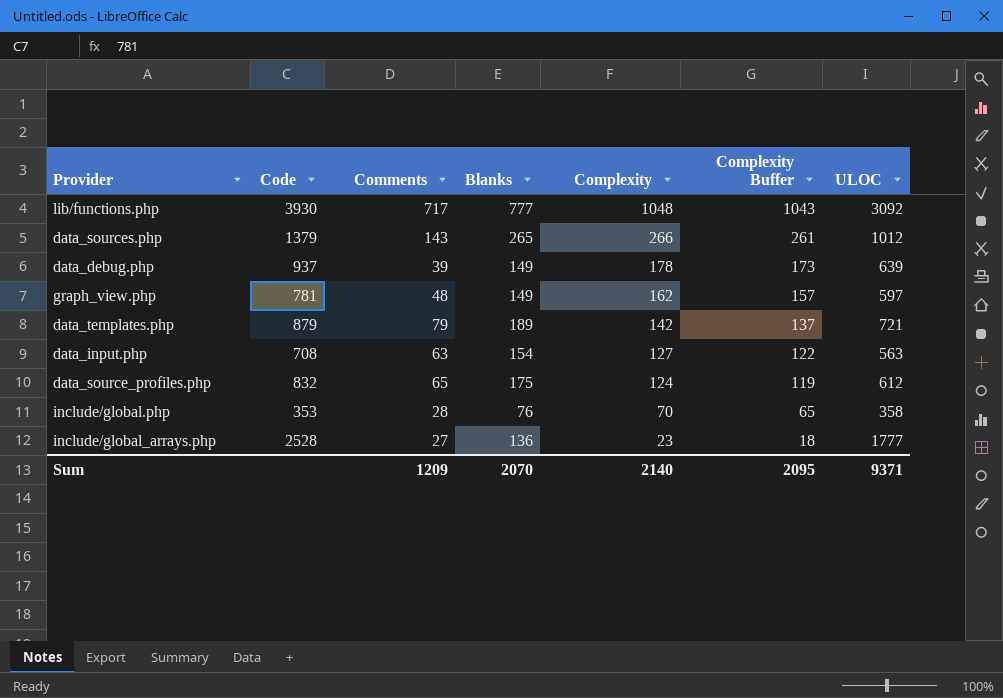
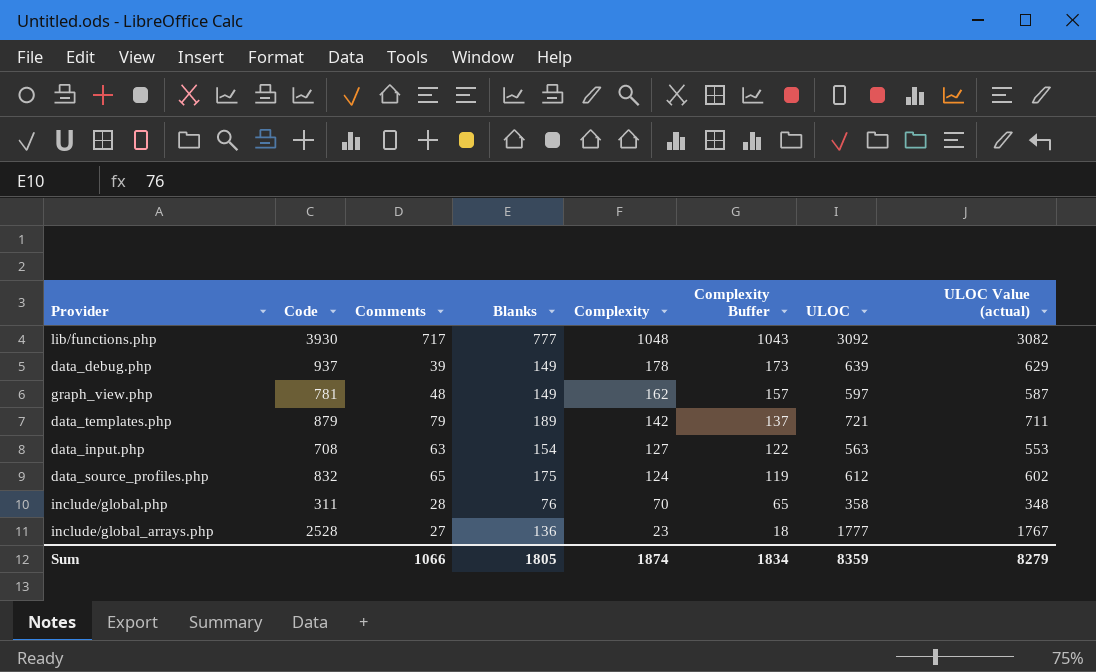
column ULOC Value (actual) | formula: none -> [ULOC] - 10
row data_sources.php: 1379 | 143 | 265 | 266 | 261 | 1012 -> none
include/global.php | Code: 353 -> 311
Sum | Comments: 1209 -> 1066
Sum | Blanks: 2070 -> 1805
Sum | Complexity: 2140 -> 1874
Sum | Complexity Buffer: 2095 -> 1834
Sum | ULOC: 9371 -> 8359

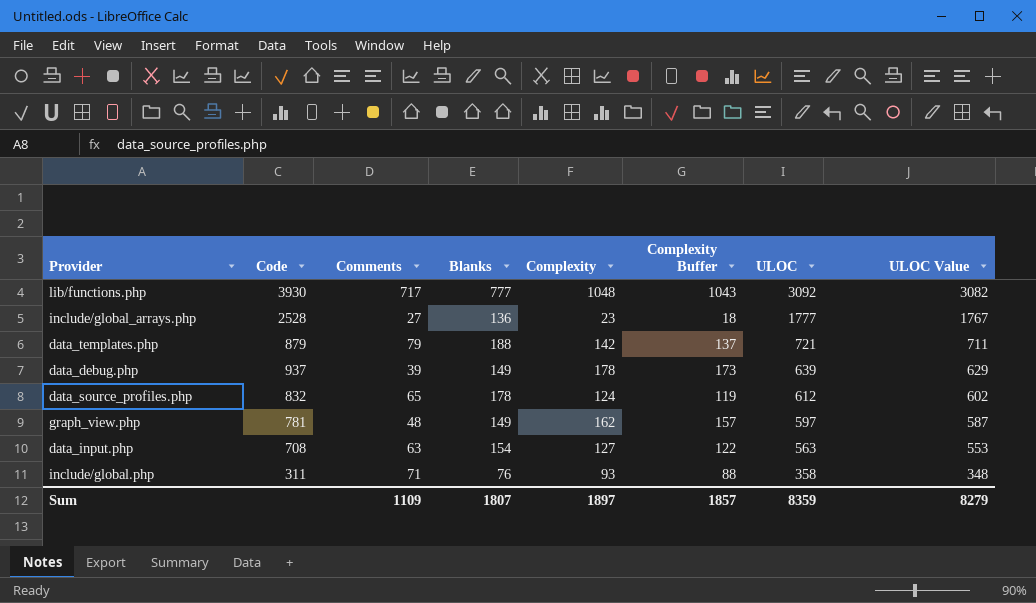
row order: Complexity descending -> ULOC descending
column name: ULOC Value (actual) -> ULOC Value
data_templates.php | Blanks: 189 -> 188
data_source_profiles.php | Blanks: 175 -> 178
include/global.php | Comments: 28 -> 71
include/global.php | Complexity: 70 -> 93
include/global.php | Complexity Buffer: 65 -> 88
Sum | Comments: 1066 -> 1109
Sum | Blanks: 1805 -> 1807
Sum | Complexity: 1874 -> 1897
Sum | Complexity Buffer: 1834 -> 1857

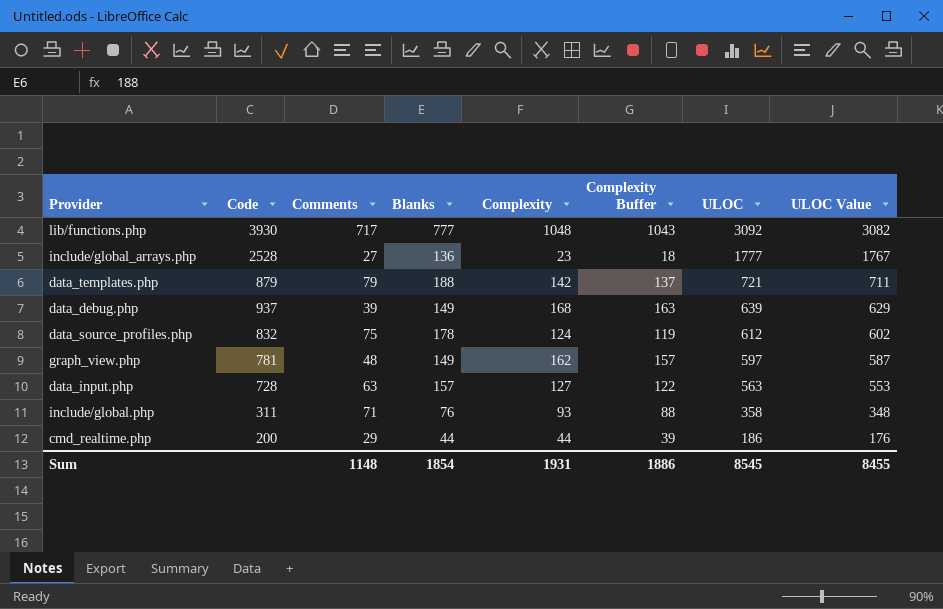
data_debug.php | Complexity: 178 -> 168
data_debug.php | Complexity Buffer: 173 -> 163
data_source_profiles.php | Comments: 65 -> 75
data_input.php | Code: 708 -> 728
data_input.php | Blanks: 154 -> 157
row cmd_realtime.php: none -> 200 | 29 | 44 | 44 | 39 | 186 | 176
Sum | Comments: 1109 -> 1148
Sum | Blanks: 1807 -> 1854
Sum | Complexity: 1897 -> 1931
Sum | Complexity Buffer: 1857 -> 1886
Sum | ULOC: 8359 -> 8545
Sum | ULOC Value: 8279 -> 8455

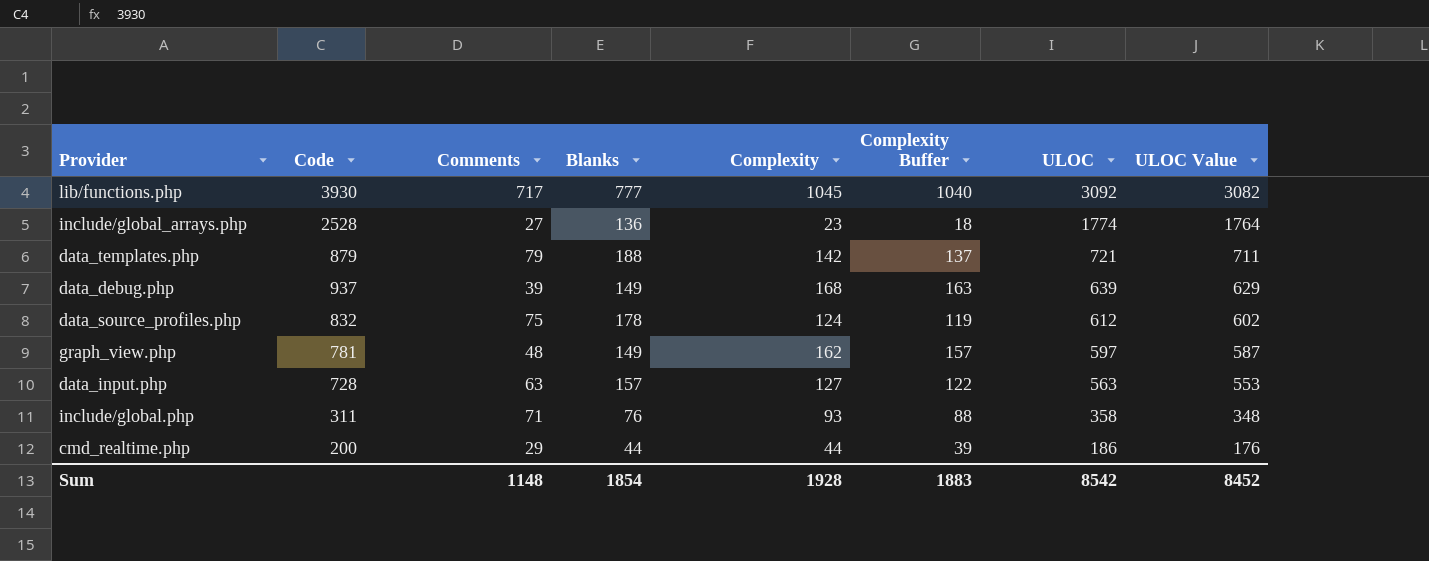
lib/functions.php | Complexity: 1048 -> 1045
lib/functions.php | Complexity Buffer: 1043 -> 1040
include/global_arrays.php | ULOC: 1777 -> 1774
include/global_arrays.php | ULOC Value: 1767 -> 1764
Sum | Complexity: 1931 -> 1928
Sum | Complexity Buffer: 1886 -> 1883
Sum | ULOC: 8545 -> 8542
Sum | ULOC Value: 8455 -> 8452

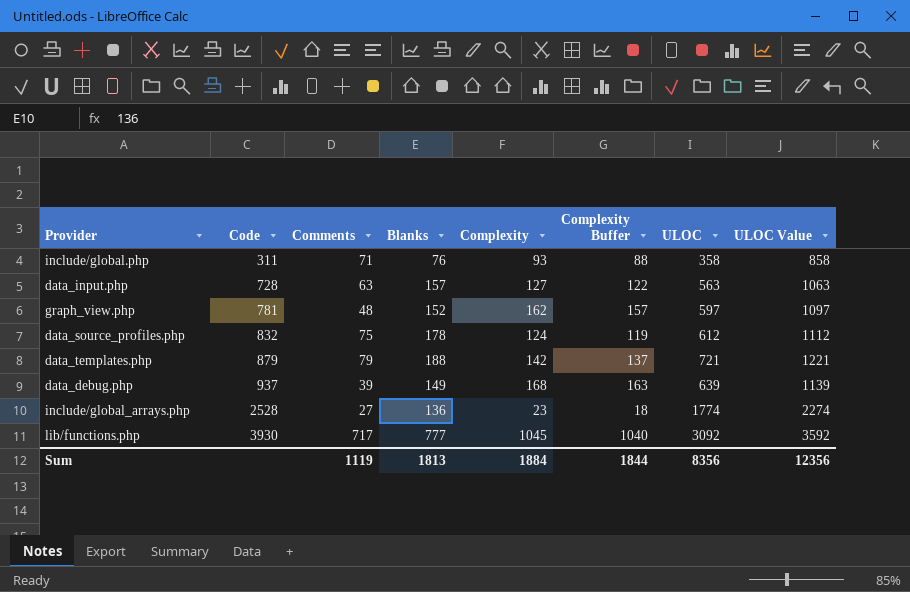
row order: ULOC descending -> Code ascending
column ULOC Value | formula: [ULOC] - 10 -> [ULOC] + 500
row cmd_realtime.php: 200 | 29 | 44 | 44 | 39 | 186 | 176 -> none
graph_view.php | Blanks: 149 -> 152
Sum | Comments: 1148 -> 1119
Sum | Blanks: 1854 -> 1813
Sum | Complexity: 1928 -> 1884
Sum | Complexity Buffer: 1883 -> 1844
Sum | ULOC: 8542 -> 8356
Sum | ULOC Value: 8452 -> 12356

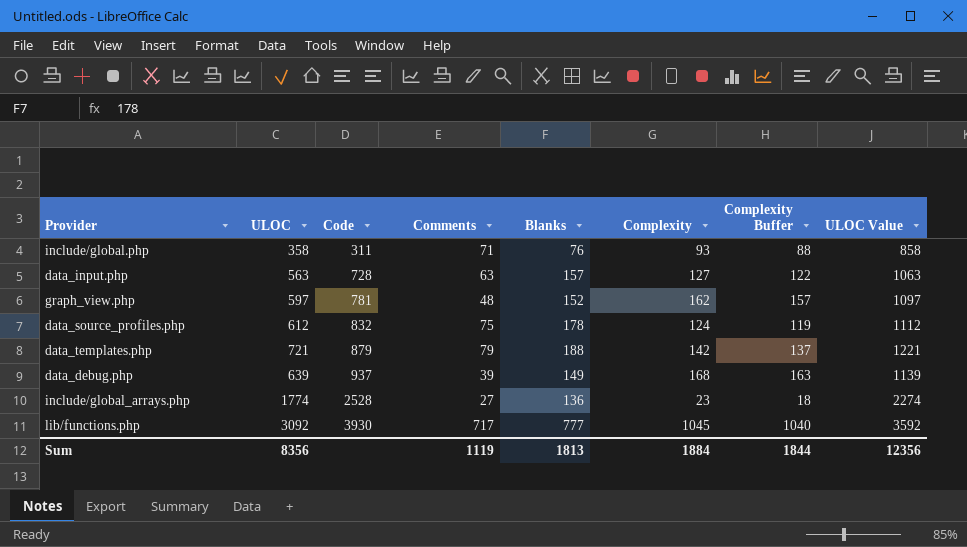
column ULOC | position: 7 -> 2

